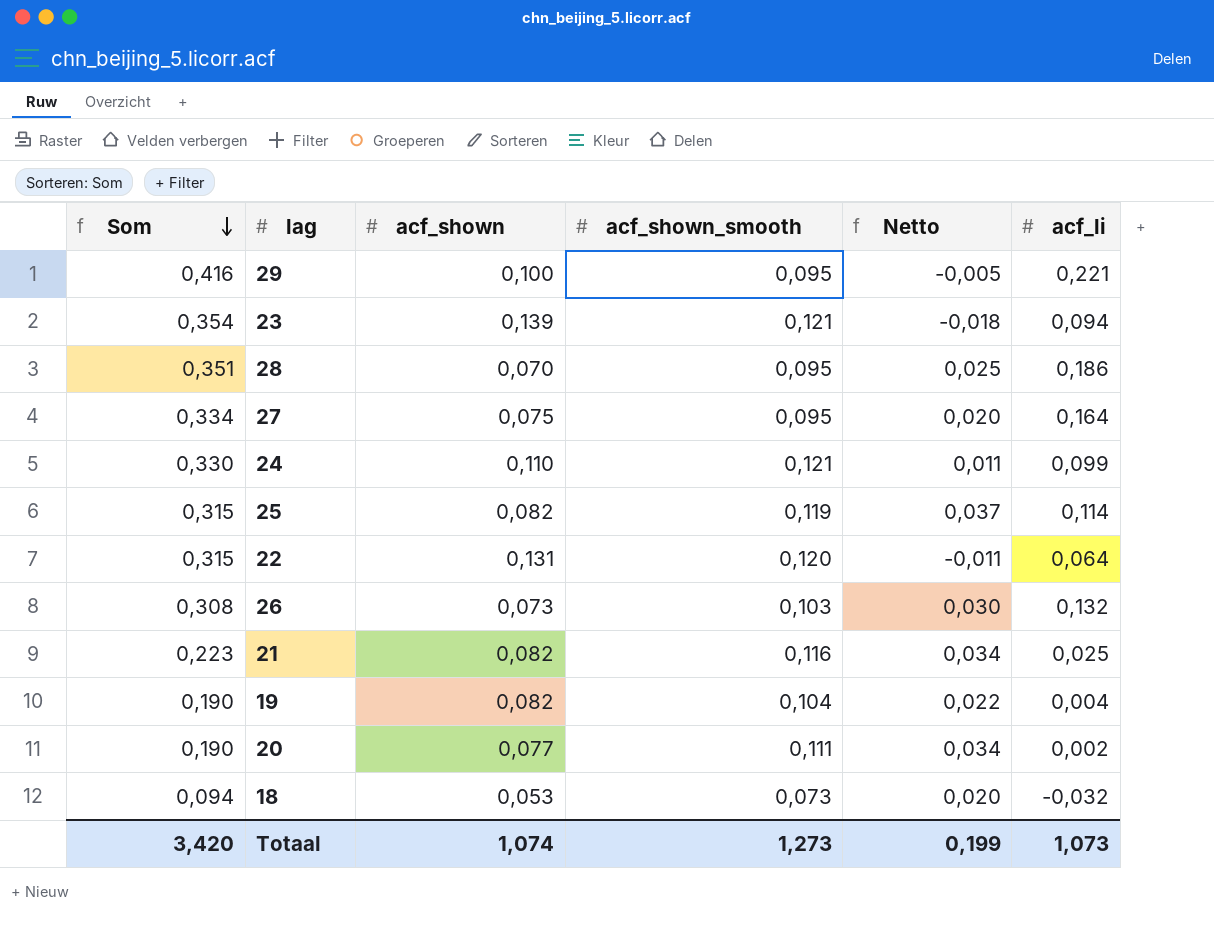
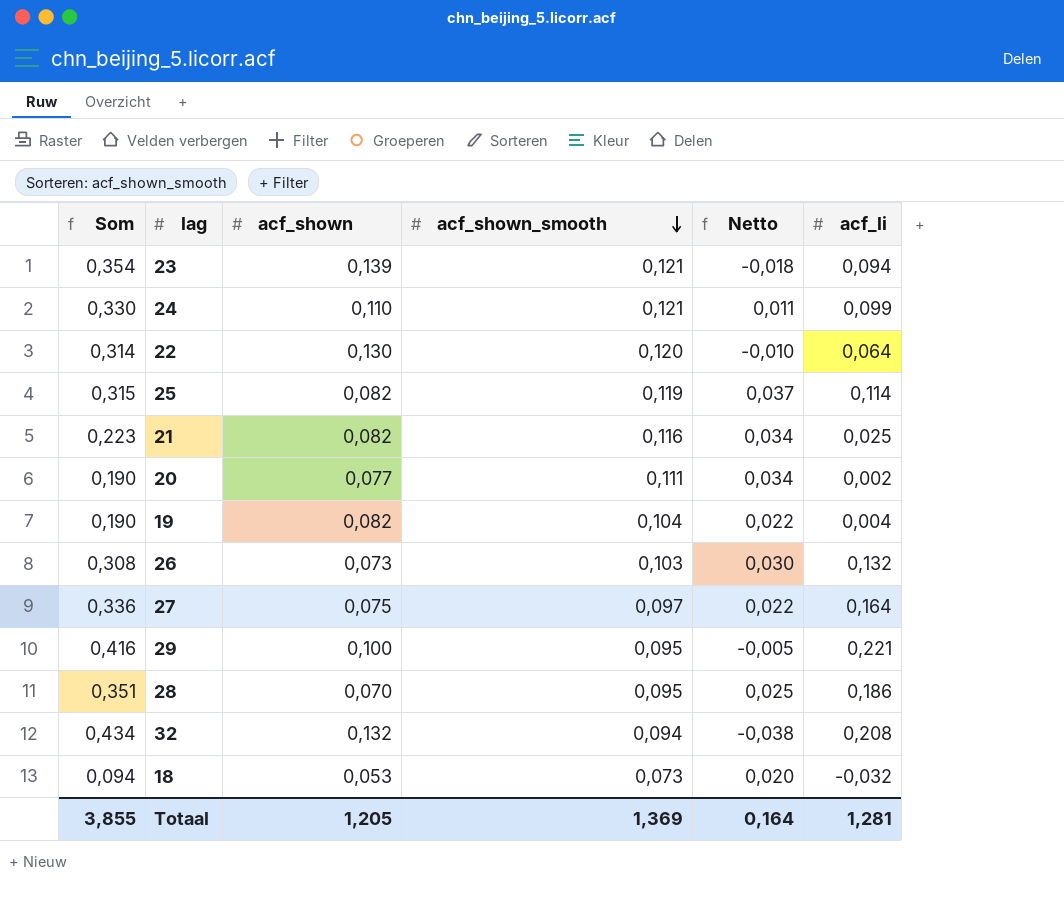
row order: Som descending -> acf_shown_smooth descending
22 | Som: 0,315 -> 0,314
22 | acf_shown: 0,131 -> 0,130
22 | Netto: -0,011 -> -0,010
27 | Som: 0,334 -> 0,336
27 | acf_shown_smooth: 0,095 -> 0,097
27 | Netto: 0,020 -> 0,022
row 32: none -> 0,434 | 0,132 | 0,094 | -0,038 | 0,208
Totaal | Som: 3,420 -> 3,855
Totaal | acf_shown: 1,074 -> 1,205
Totaal | acf_shown_smooth: 1,273 -> 1,369
Totaal | Netto: 0,199 -> 0,164
Totaal | acf_li: 1,073 -> 1,281

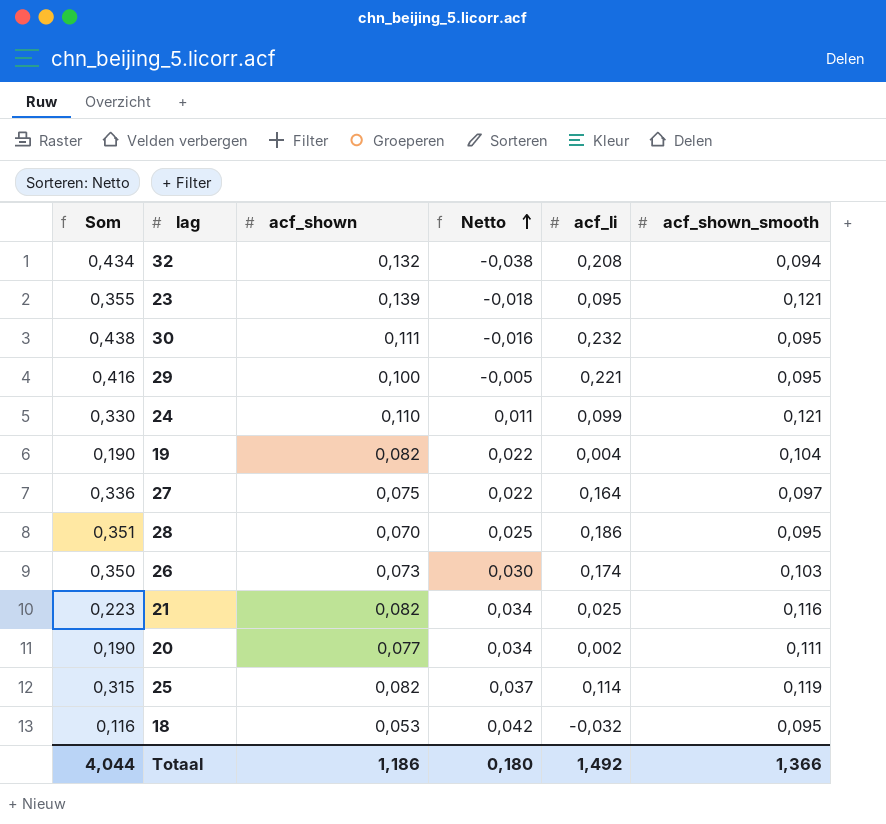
row order: acf_shown_smooth descending -> Netto ascending
column acf_shown_smooth | position: 4 -> 6
row 22: 0,314 | 0,130 | 0,120 | -0,010 | 0,064 -> none
23 | Som: 0,354 -> 0,355
23 | acf_li: 0,094 -> 0,095
row 30: none -> 0,438 | 0,111 | -0,016 | 0,232 | 0,095
26 | Som: 0,308 -> 0,350
26 | acf_li: 0,132 -> 0,174
18 | Som: 0,094 -> 0,116
18 | Netto: 0,020 -> 0,042
18 | acf_shown_smooth: 0,073 -> 0,095
Totaal | Som: 3,855 -> 4,044
Totaal | acf_shown: 1,205 -> 1,186
Totaal | Netto: 0,164 -> 0,180
Totaal | acf_li: 1,281 -> 1,492
Totaal | acf_shown_smooth: 1,369 -> 1,366

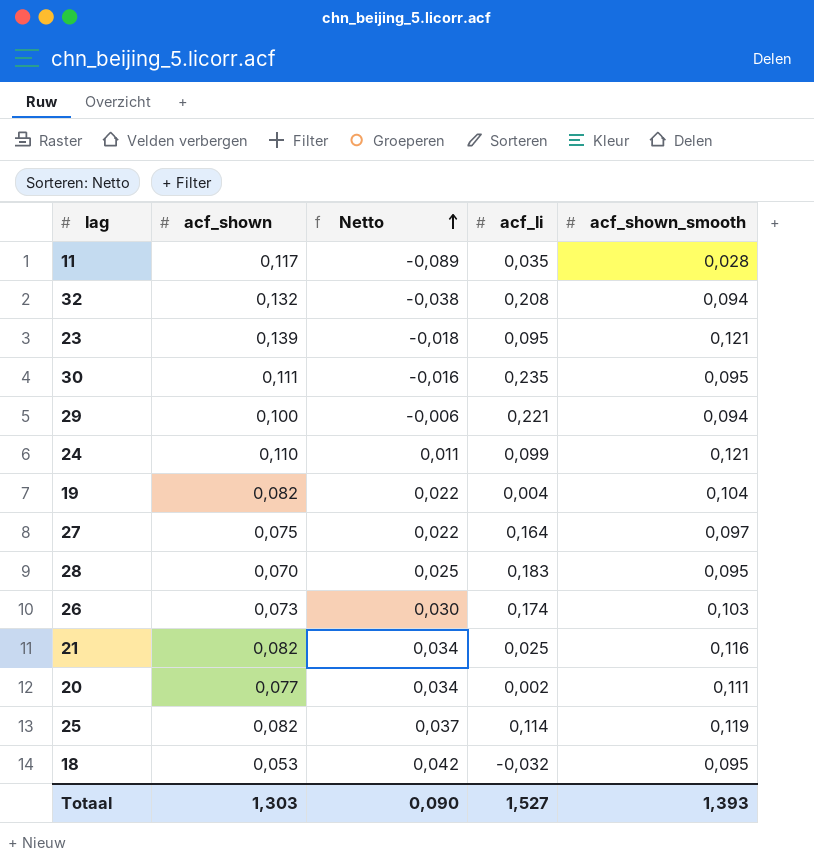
column Som | formula: [acf_shown] + [acf_li] + [acf_shown_smooth] -> none
row 11: none -> 0,117 | -0,089 | 0,035 | 0,028
30 | acf_li: 0,232 -> 0,235
29 | Netto: -0,005 -> -0,006
29 | acf_shown_smooth: 0,095 -> 0,094
28 | acf_li: 0,186 -> 0,183
Totaal | acf_shown: 1,186 -> 1,303
Totaal | Netto: 0,180 -> 0,090
Totaal | acf_li: 1,492 -> 1,527
Totaal | acf_shown_smooth: 1,366 -> 1,393

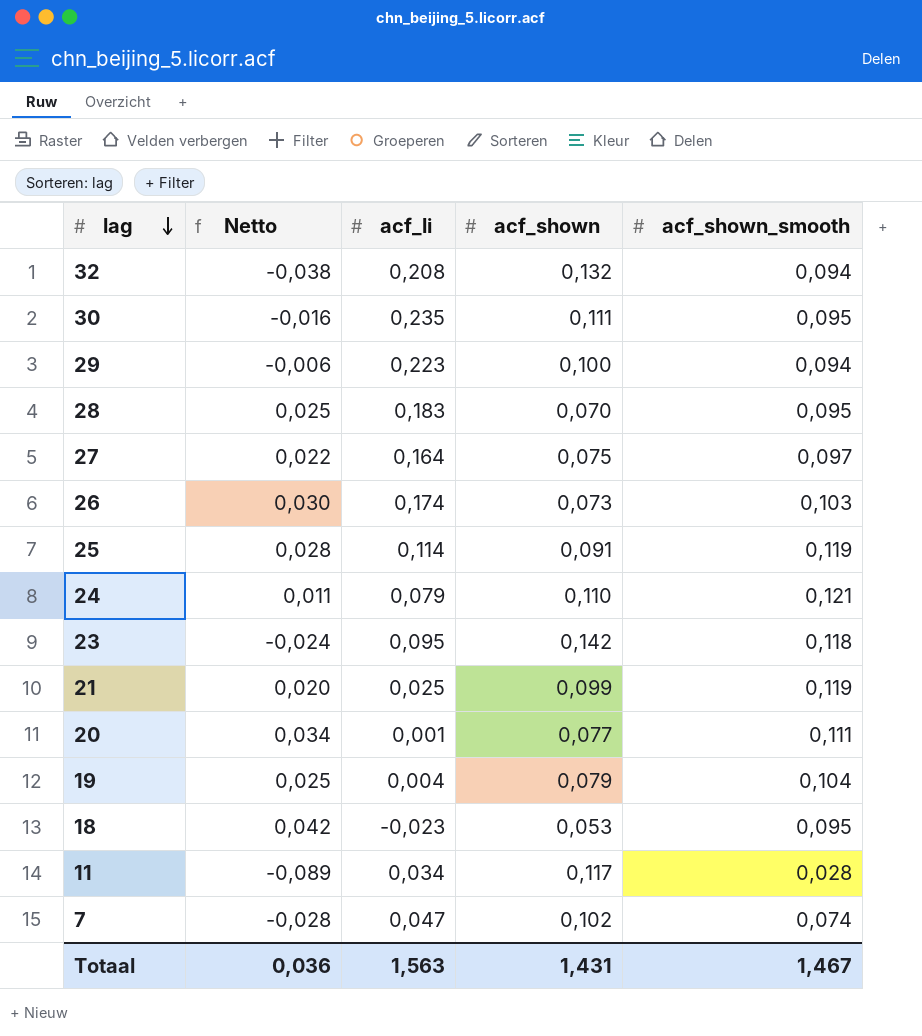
row order: Netto ascending -> lag descending
column acf_shown | position: 2 -> 4
29 | acf_li: 0,221 -> 0,223
25 | Netto: 0,037 -> 0,028
25 | acf_shown: 0,082 -> 0,091
24 | acf_li: 0,099 -> 0,079
23 | Netto: -0,018 -> -0,024
23 | acf_shown: 0,139 -> 0,142
23 | acf_shown_smooth: 0,121 -> 0,118
21 | Netto: 0,034 -> 0,020
21 | acf_shown: 0,082 -> 0,099
21 | acf_shown_smooth: 0,116 -> 0,119
20 | acf_li: 0,002 -> 0,001
19 | Netto: 0,022 -> 0,025
19 | acf_shown: 0,082 -> 0,079
18 | acf_li: -0,032 -> -0,023
11 | acf_li: 0,035 -> 0,034
row 7: none -> -0,028 | 0,047 | 0,102 | 0,074
Totaal | Netto: 0,090 -> 0,036
Totaal | acf_li: 1,527 -> 1,563
Totaal | acf_shown: 1,303 -> 1,431
Totaal | acf_shown_smooth: 1,393 -> 1,467

